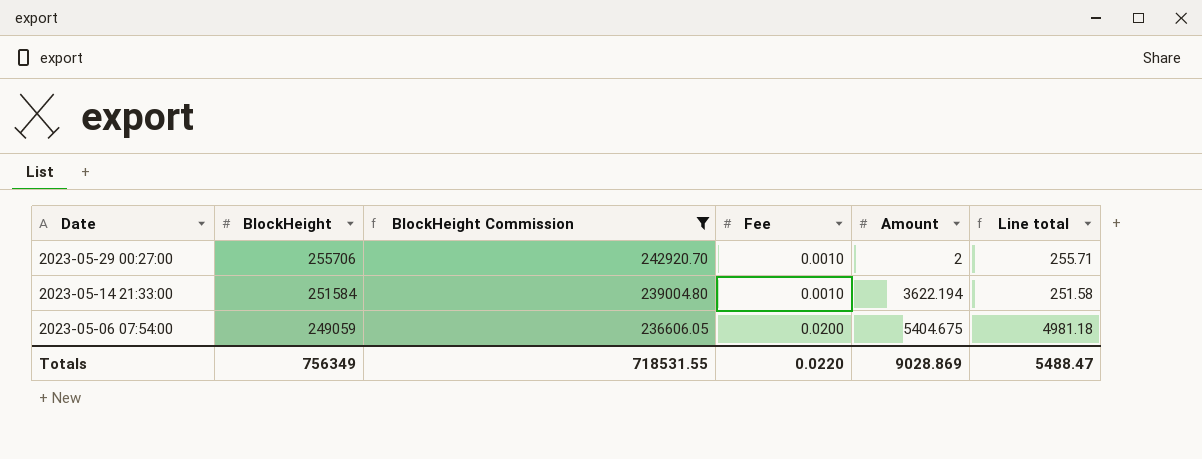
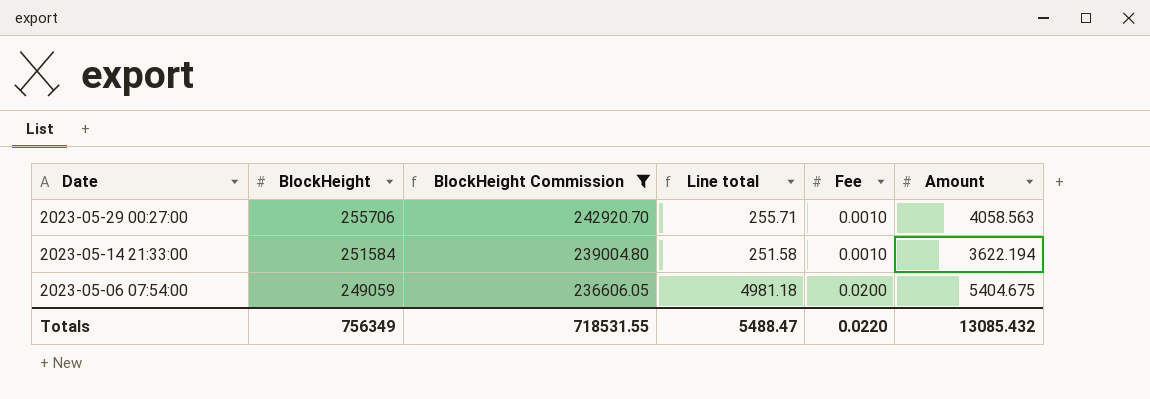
column Line total | position: 6 -> 4
2023-05-29 00:27:00 | Amount: 2 -> 4058.563
Totals | Amount: 9028.869 -> 13085.432

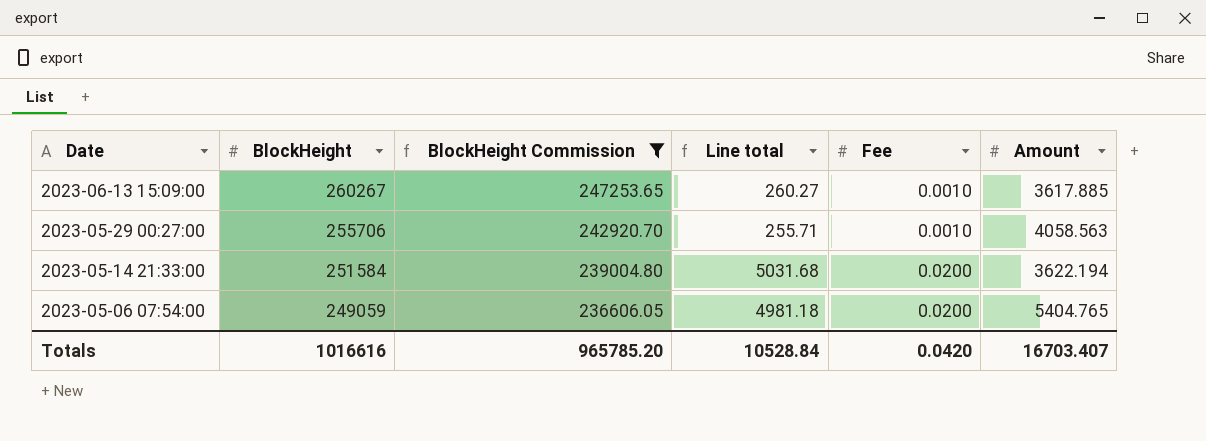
row 2023-06-13 15:09:00: none -> 260267 | 247253.65 | 260.27 | 0.0010 | 3617.885
2023-05-14 21:33:00 | Line total: 251.58 -> 5031.68
2023-05-14 21:33:00 | Fee: 0.0010 -> 0.0200
2023-05-06 07:54:00 | Amount: 5404.675 -> 5404.765
Totals | BlockHeight: 756349 -> 1016616
Totals | BlockHeight Commission: 718531.55 -> 965785.20
Totals | Line total: 5488.47 -> 10528.84
Totals | Fee: 0.0220 -> 0.0420
Totals | Amount: 13085.432 -> 16703.407

